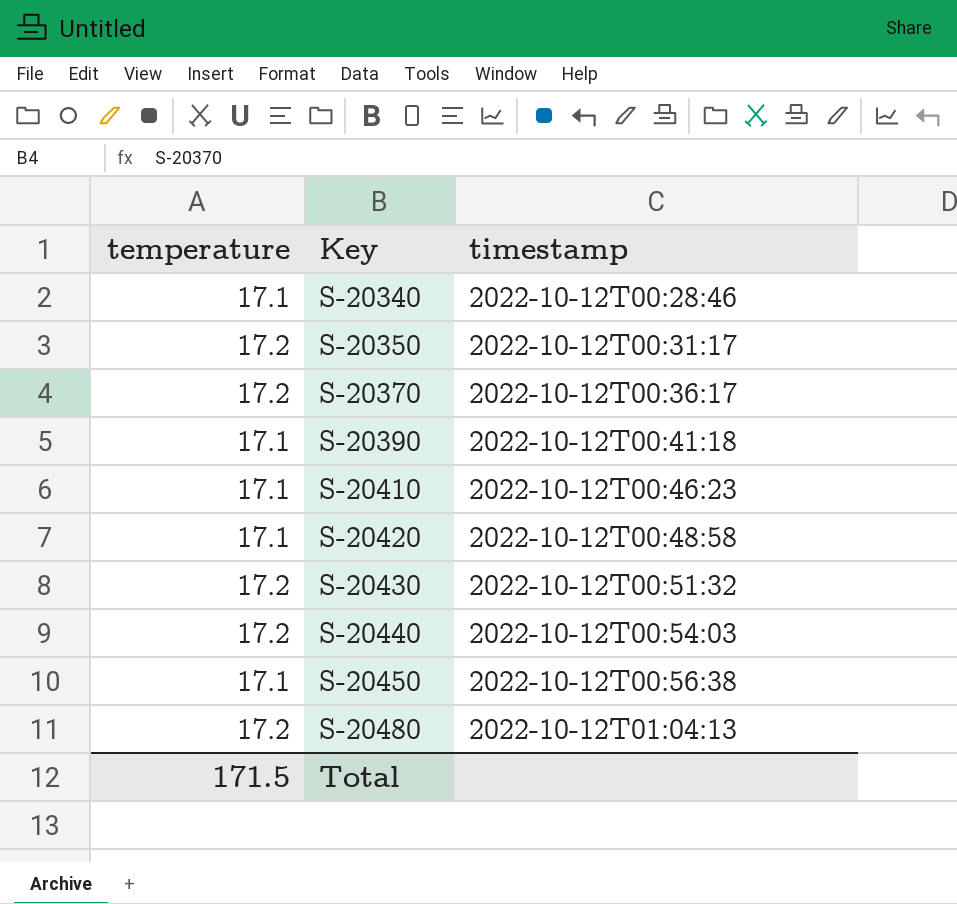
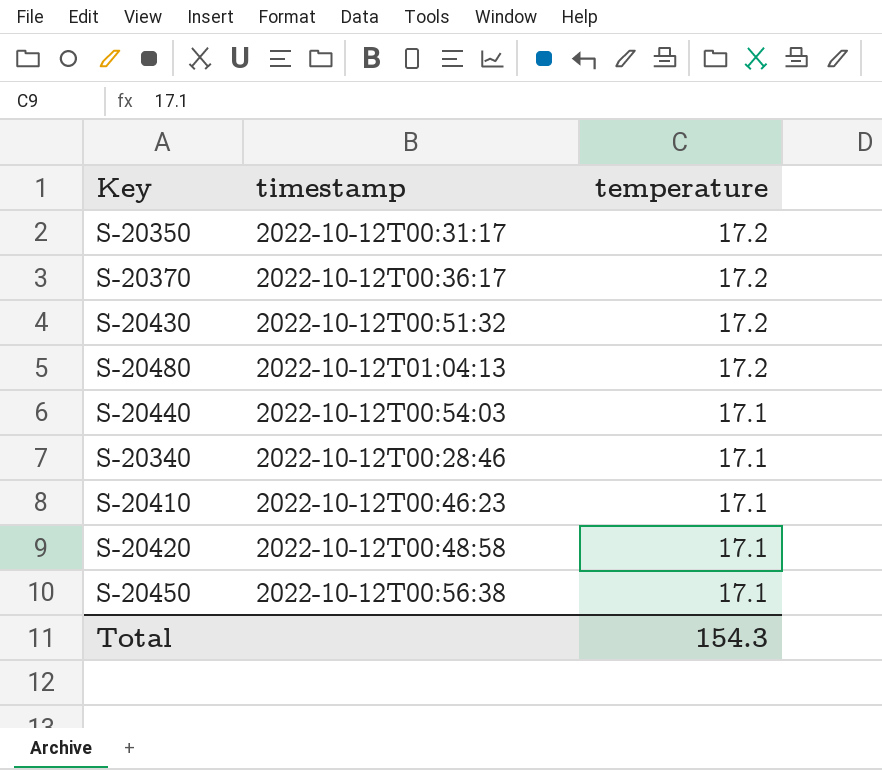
row order: Key ascending -> temperature descending
column temperature | position: 1 -> 3
row S-20390: 17.1 | 2022-10-12T00:41:18 -> none
S-20440 | temperature: 17.2 -> 17.1
Total | temperature: 171.5 -> 154.3

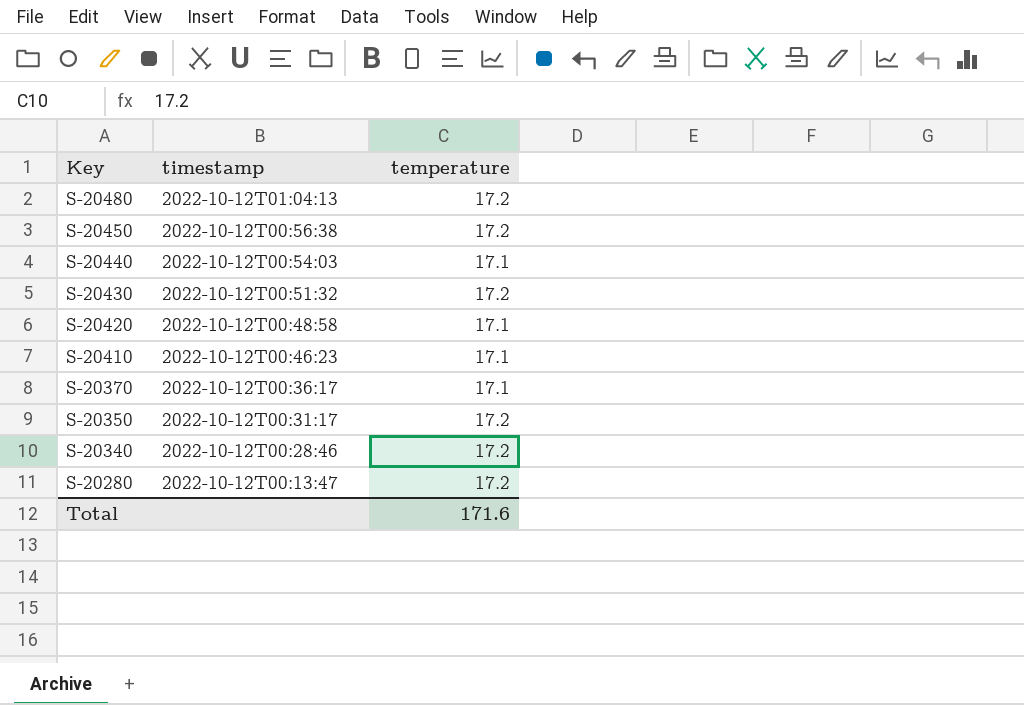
row order: temperature descending -> Key descending
S-20450 | temperature: 17.1 -> 17.2
S-20370 | temperature: 17.2 -> 17.1
S-20340 | temperature: 17.1 -> 17.2
row S-20280: none -> 2022-10-12T00:13:47 | 17.2
Total | temperature: 154.3 -> 171.6

